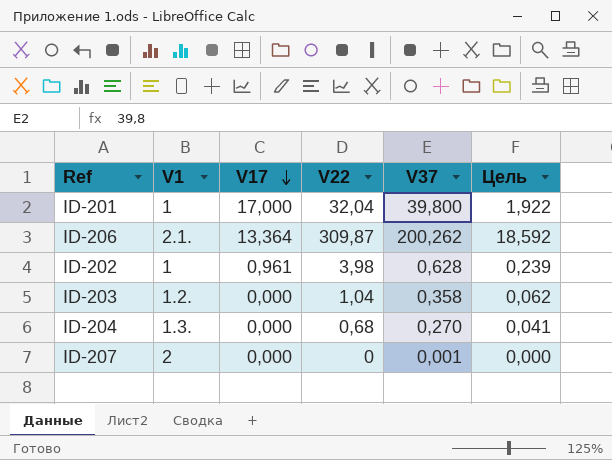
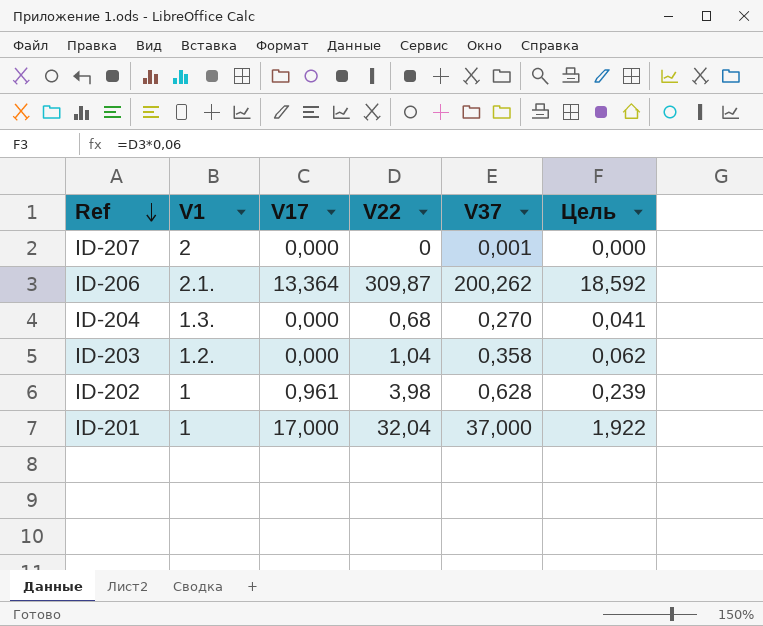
row order: V17 descending -> Ref descending
ID-201 | V37: 39,800 -> 37,000

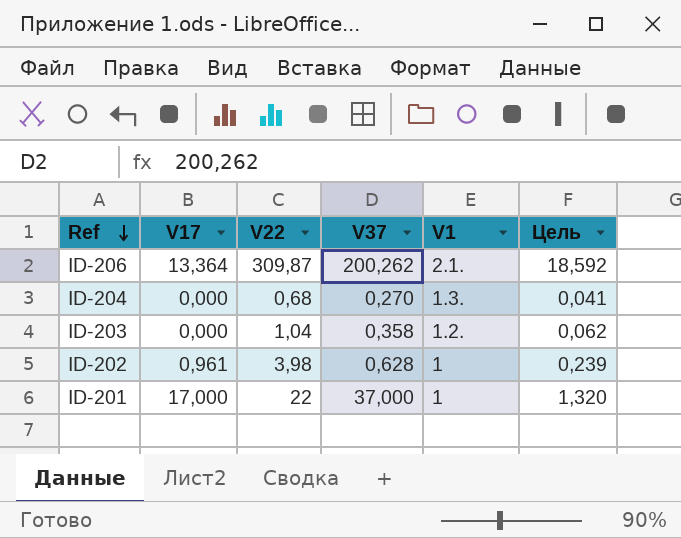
column V1 | position: 2 -> 5
row ID-207: 2 | 0,000 | 0 | 0,001 | 0,000 -> none
ID-201 | V22: 32,04 -> 22
ID-201 | Цель: 1,922 -> 1,320

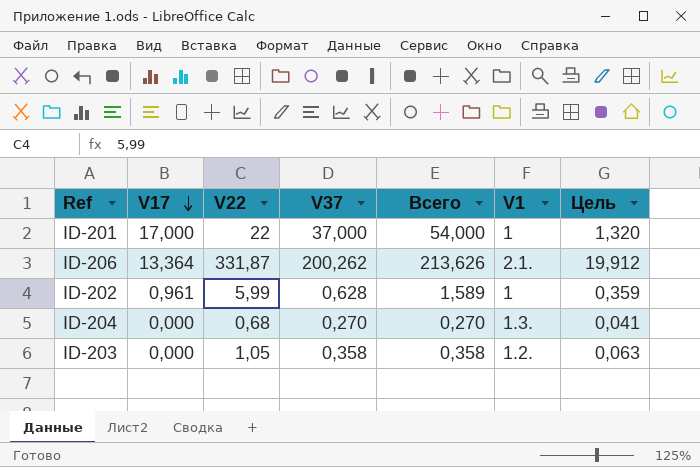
row order: Ref descending -> V17 descending
column Всего | formula: none -> [V17] + [V37]
ID-206 | V22: 309,87 -> 331,87
ID-206 | Цель: 18,592 -> 19,912
ID-202 | V22: 3,98 -> 5,99
ID-202 | Цель: 0,239 -> 0,359
ID-203 | V22: 1,04 -> 1,05
ID-203 | Цель: 0,062 -> 0,063

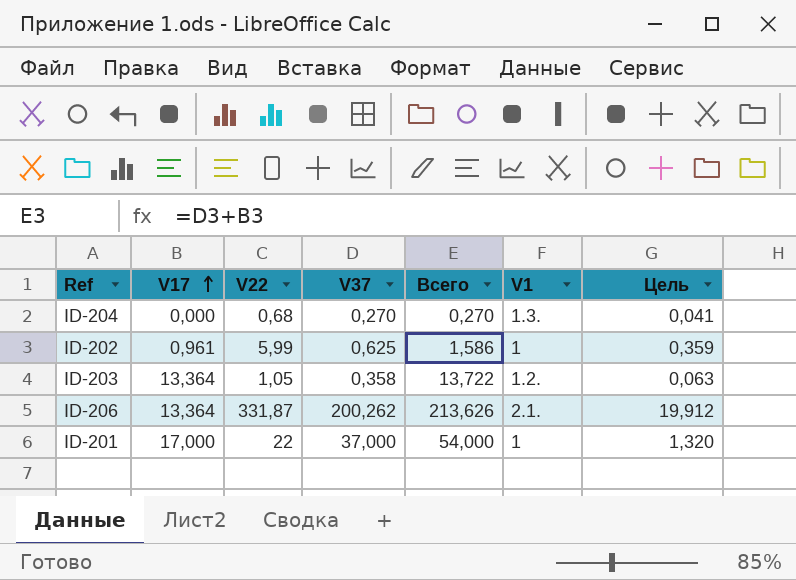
row order: V17 descending -> V17 ascending
ID-202 | V37: 0,628 -> 0,625
ID-202 | Всего: 1,589 -> 1,586
ID-203 | V17: 0,000 -> 13,364
ID-203 | Всего: 0,358 -> 13,722

